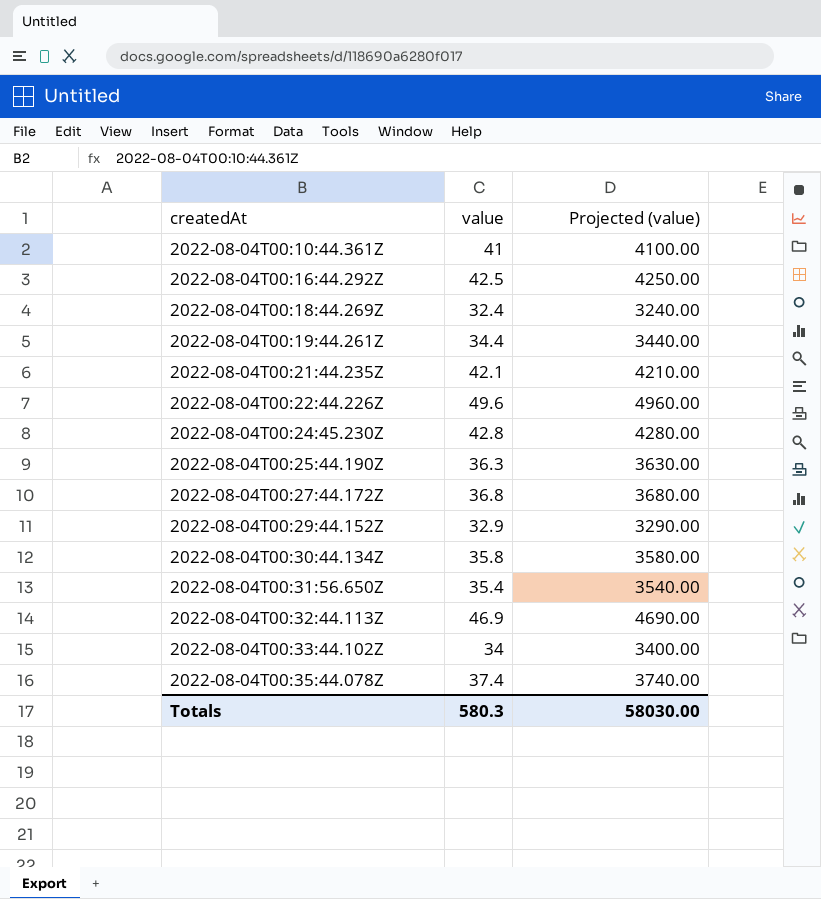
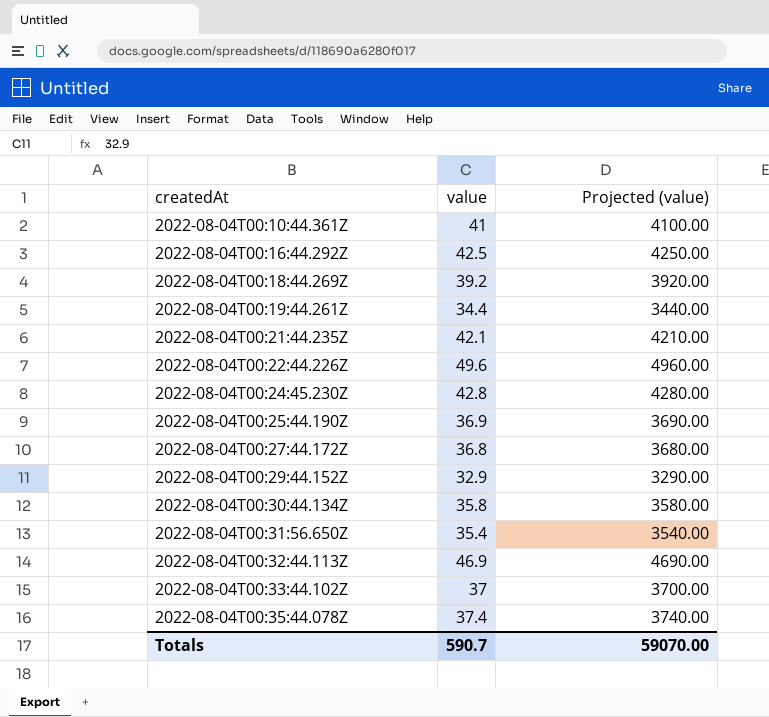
2022-08-04T00:18:44.269Z | value: 32.4 -> 39.2
2022-08-04T00:18:44.269Z | Projected (value): 3240.00 -> 3920.00
2022-08-04T00:25:44.190Z | value: 36.3 -> 36.9
2022-08-04T00:25:44.190Z | Projected (value): 3630.00 -> 3690.00
2022-08-04T00:33:44.102Z | value: 34 -> 37
2022-08-04T00:33:44.102Z | Projected (value): 3400.00 -> 3700.00
Totals | value: 580.3 -> 590.7
Totals | Projected (value): 58030.00 -> 59070.00

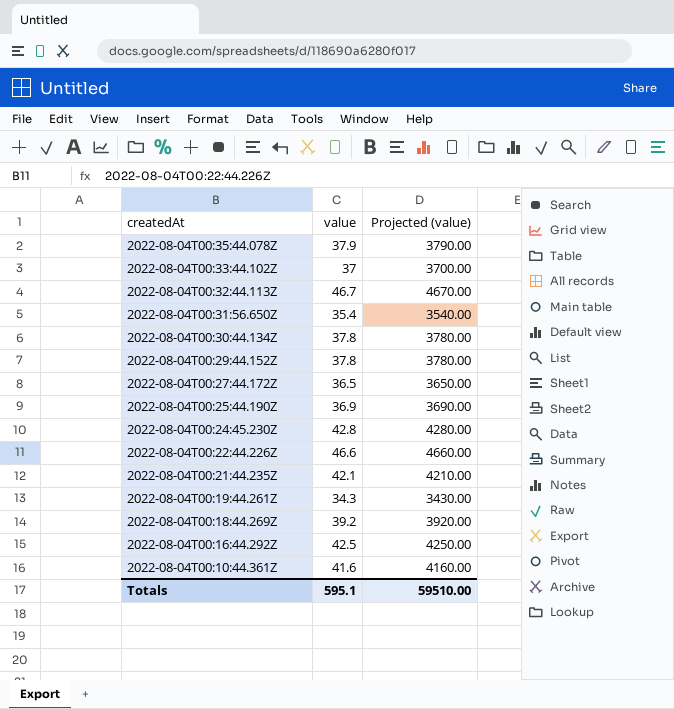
row order: createdAt ascending -> createdAt descending
2022-08-04T00:35:44.078Z | value: 37.4 -> 37.9
2022-08-04T00:35:44.078Z | Projected (value): 3740.00 -> 3790.00
2022-08-04T00:32:44.113Z | value: 46.9 -> 46.7
2022-08-04T00:32:44.113Z | Projected (value): 4690.00 -> 4670.00
2022-08-04T00:30:44.134Z | value: 35.8 -> 37.8
2022-08-04T00:30:44.134Z | Projected (value): 3580.00 -> 3780.00
2022-08-04T00:29:44.152Z | value: 32.9 -> 37.8
2022-08-04T00:29:44.152Z | Projected (value): 3290.00 -> 3780.00
2022-08-04T00:27:44.172Z | value: 36.8 -> 36.5
2022-08-04T00:27:44.172Z | Projected (value): 3680.00 -> 3650.00
2022-08-04T00:22:44.226Z | value: 49.6 -> 46.6
2022-08-04T00:22:44.226Z | Projected (value): 4960.00 -> 4660.00
2022-08-04T00:19:44.261Z | value: 34.4 -> 34.3
2022-08-04T00:19:44.261Z | Projected (value): 3440.00 -> 3430.00
2022-08-04T00:10:44.361Z | value: 41 -> 41.6
2022-08-04T00:10:44.361Z | Projected (value): 4100.00 -> 4160.00
Totals | value: 590.7 -> 595.1
Totals | Projected (value): 59070.00 -> 59510.00

